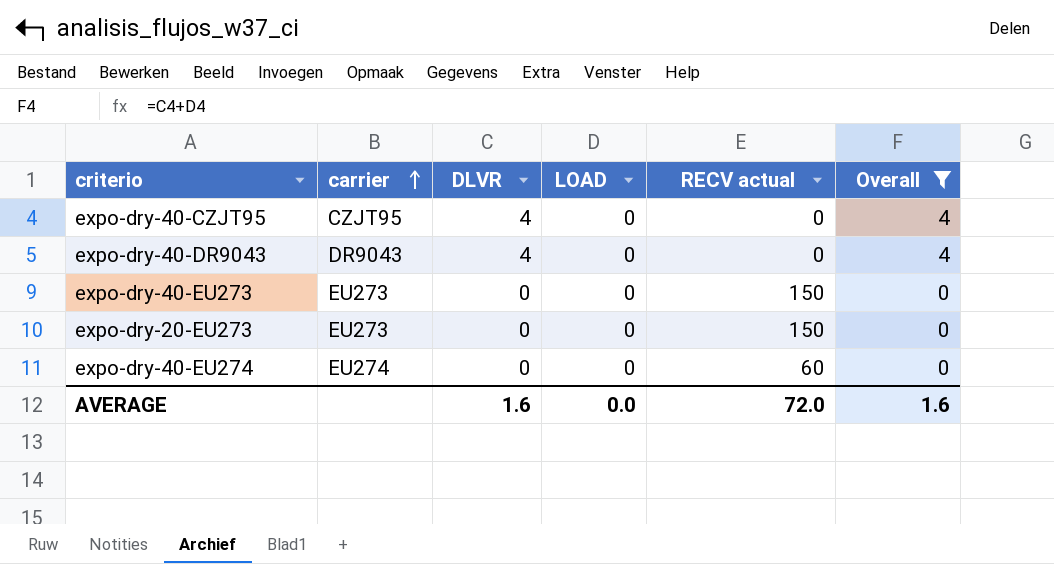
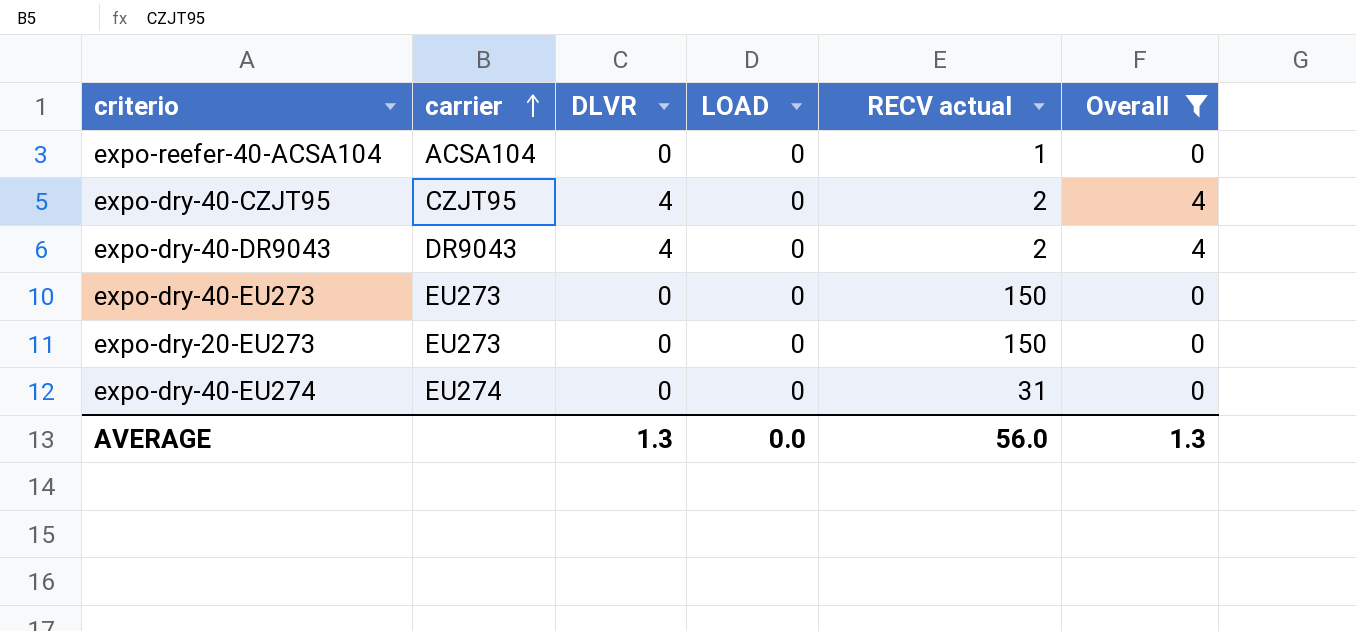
row expo-reefer-40-ACSA104: none -> ACSA104 | 0 | 0 | 1 | 0
expo-dry-40-CZJT95 | RECV actual: 0 -> 2
expo-dry-40-DR9043 | RECV actual: 0 -> 2
expo-dry-40-EU274 | RECV actual: 60 -> 31
AVERAGE | DLVR: 1.6 -> 1.3
AVERAGE | RECV actual: 72.0 -> 56.0
AVERAGE | Overall: 1.6 -> 1.3

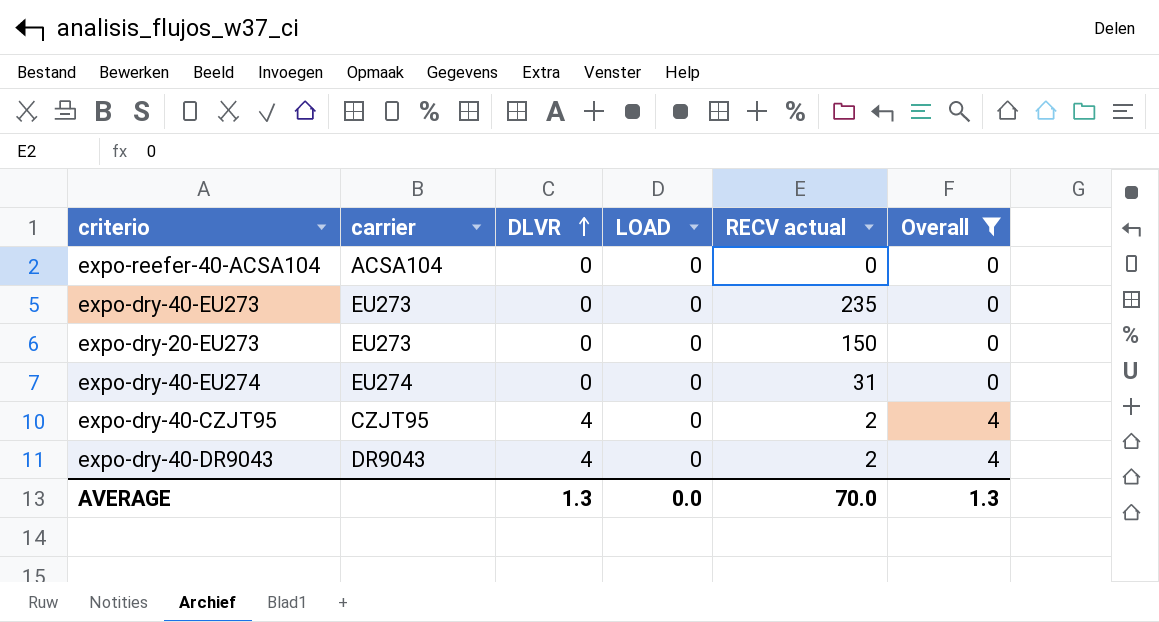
row order: carrier ascending -> DLVR ascending
expo-reefer-40-ACSA104 | RECV actual: 1 -> 0
expo-dry-40-EU273 | RECV actual: 150 -> 235
AVERAGE | RECV actual: 56.0 -> 70.0

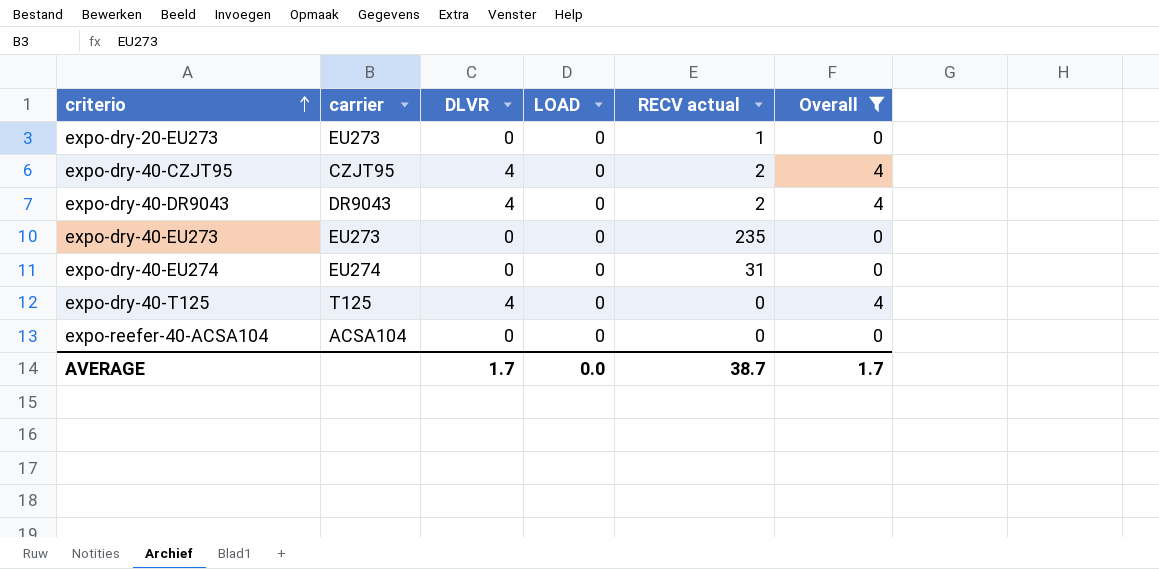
row order: DLVR ascending -> criterio ascending
expo-dry-20-EU273 | RECV actual: 150 -> 1
row expo-dry-40-T125: none -> T125 | 4 | 0 | 0 | 4
AVERAGE | DLVR: 1.3 -> 1.7
AVERAGE | RECV actual: 70.0 -> 38.7
AVERAGE | Overall: 1.3 -> 1.7

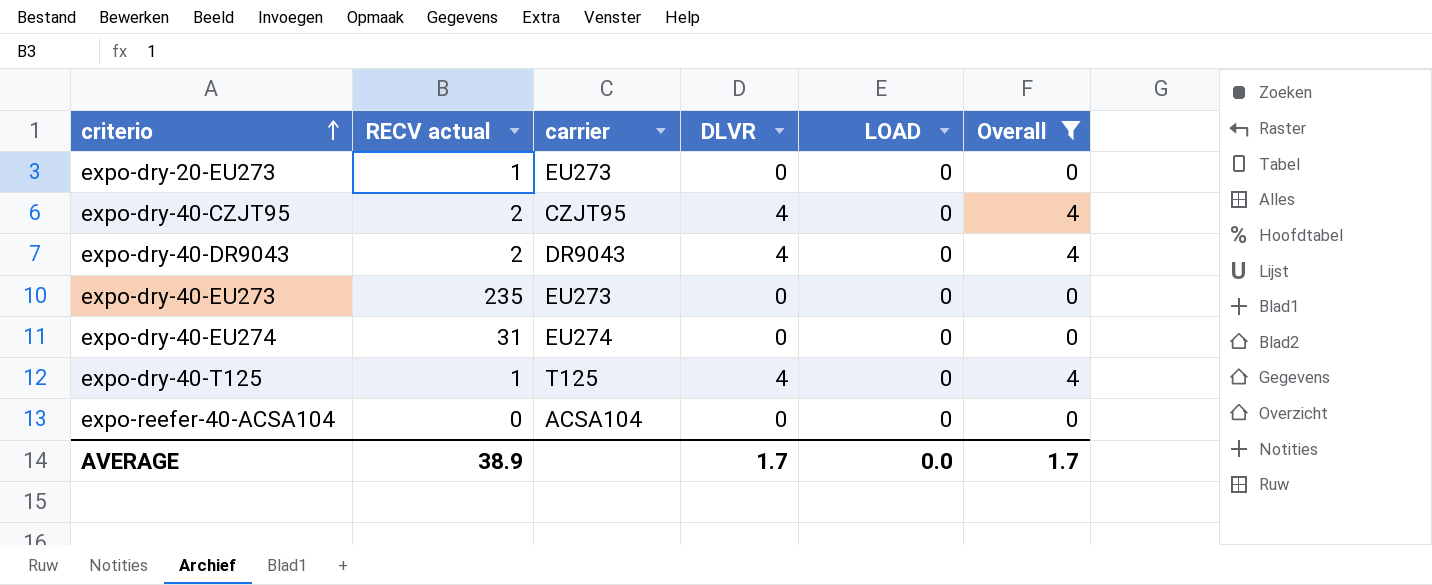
column RECV actual | position: 5 -> 2
expo-dry-40-T125 | RECV actual: 0 -> 1
AVERAGE | RECV actual: 38.7 -> 38.9

